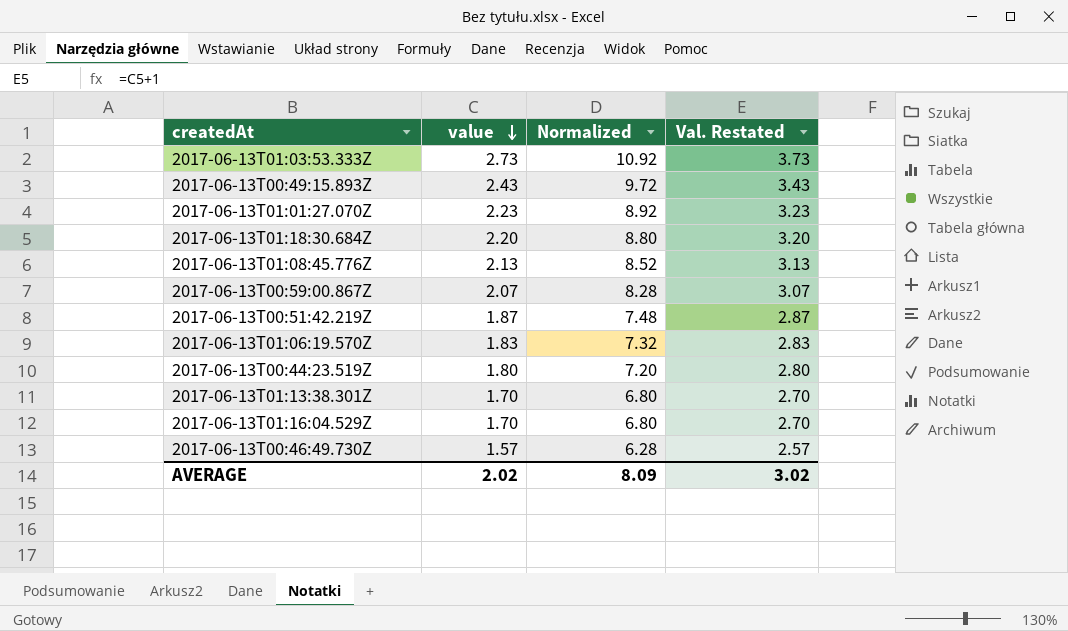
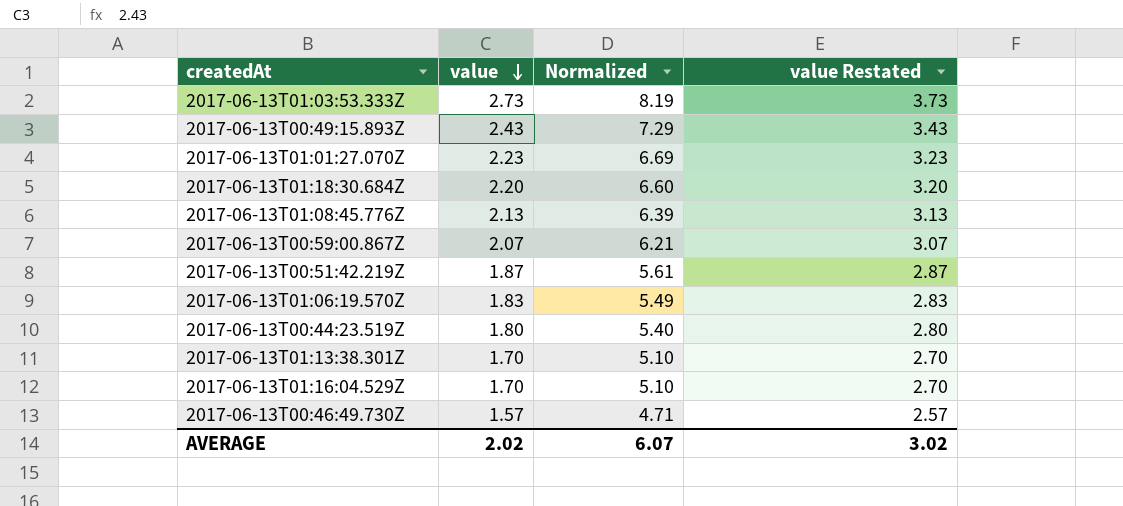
column Normalized | formula: [value] * 4 -> [value] * 3
column name: Val. Restated -> value Restated
AVERAGE | Normalized: 8.09 -> 6.07

